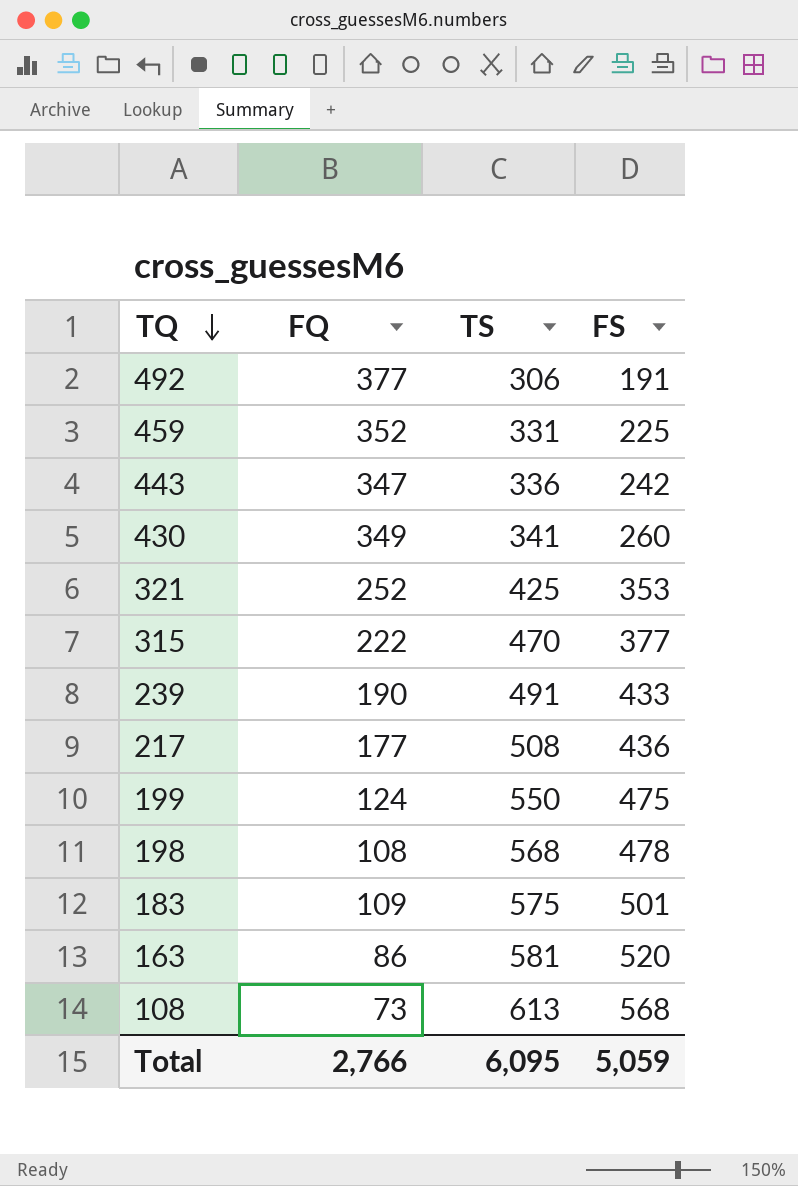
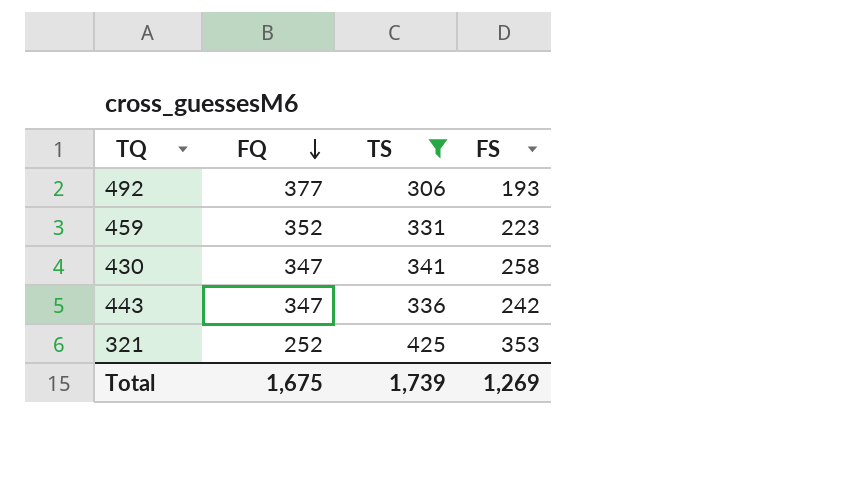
filter: none -> TS <= 425
row order: TQ descending -> FQ descending
492 | FS: 191 -> 193
459 | FS: 225 -> 223
430 | FQ: 349 -> 347
430 | FS: 260 -> 258
Total | FQ: 2,766 -> 1,675
Total | TS: 6,095 -> 1,739
Total | FS: 5,059 -> 1,269

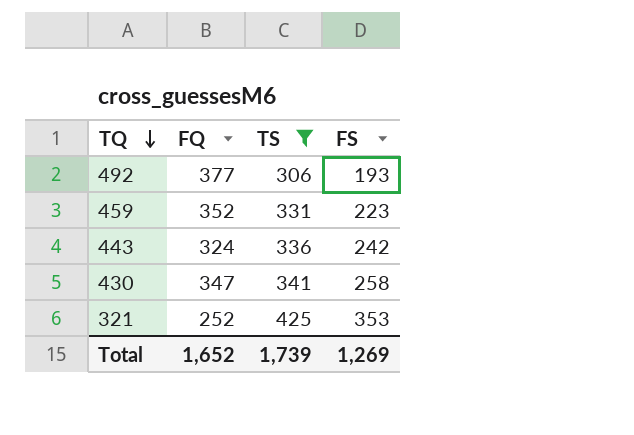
row order: FQ descending -> TQ descending
443 | FQ: 347 -> 324
Total | FQ: 1,675 -> 1,652

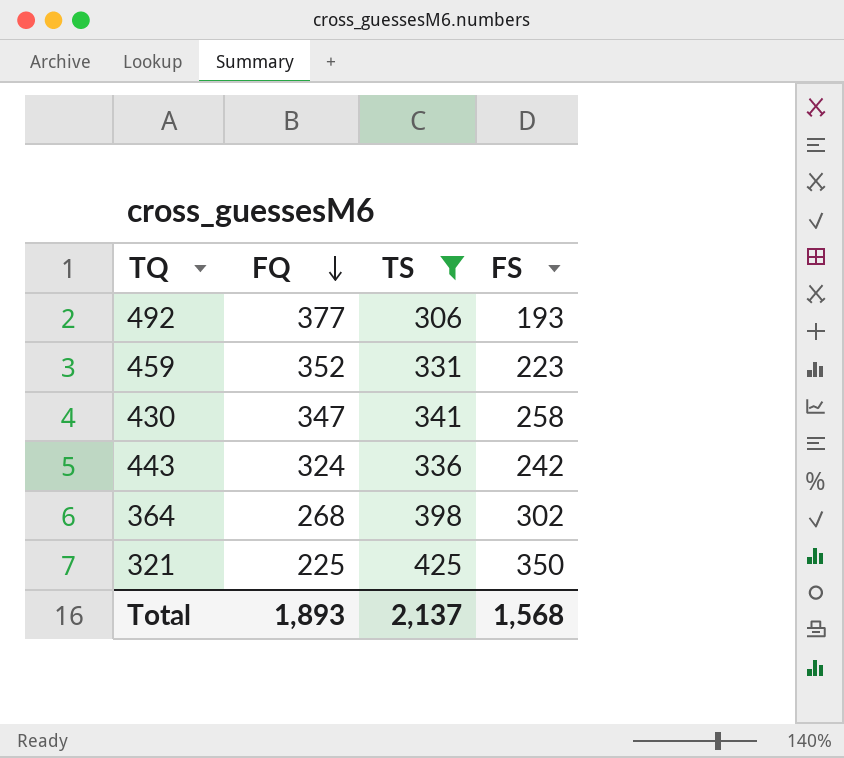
row order: TQ descending -> FQ descending
row 364: none -> 268 | 398 | 302
321 | FQ: 252 -> 225
321 | FS: 353 -> 350
Total | FQ: 1,652 -> 1,893
Total | TS: 1,739 -> 2,137
Total | FS: 1,269 -> 1,568

